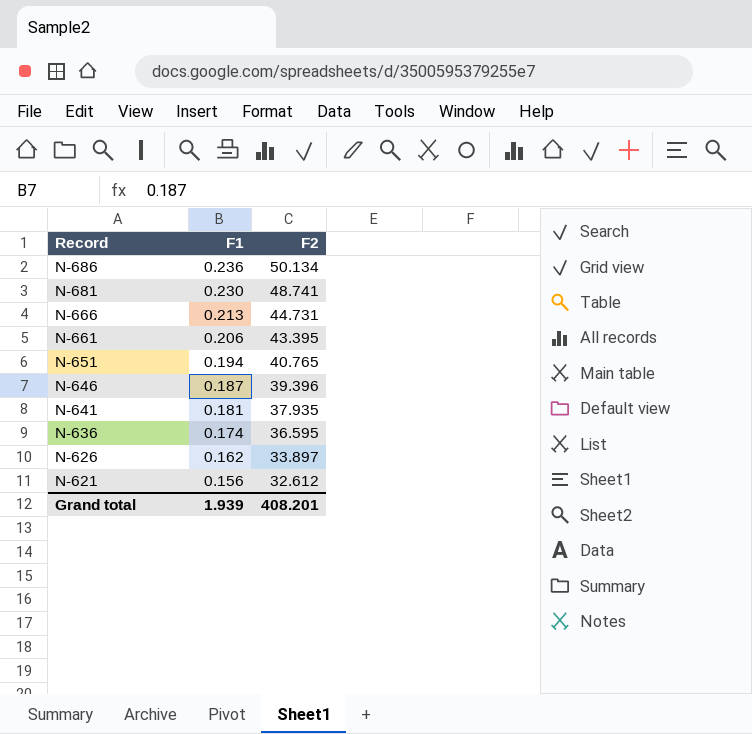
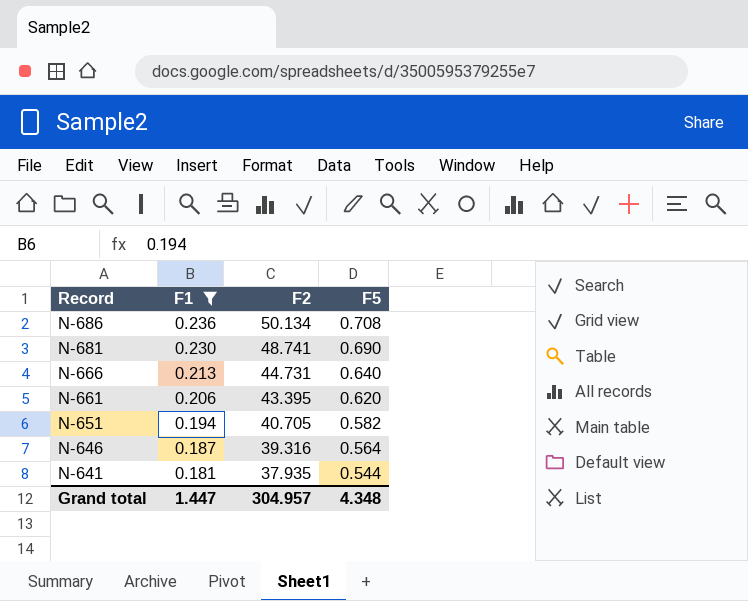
filter: none -> F1 >= 0.181
column F5 | position: none -> 4
N-651 | F2: 40.765 -> 40.705
N-646 | F2: 39.396 -> 39.316
Grand total | F1: 1.939 -> 1.447
Grand total | F2: 408.201 -> 304.957

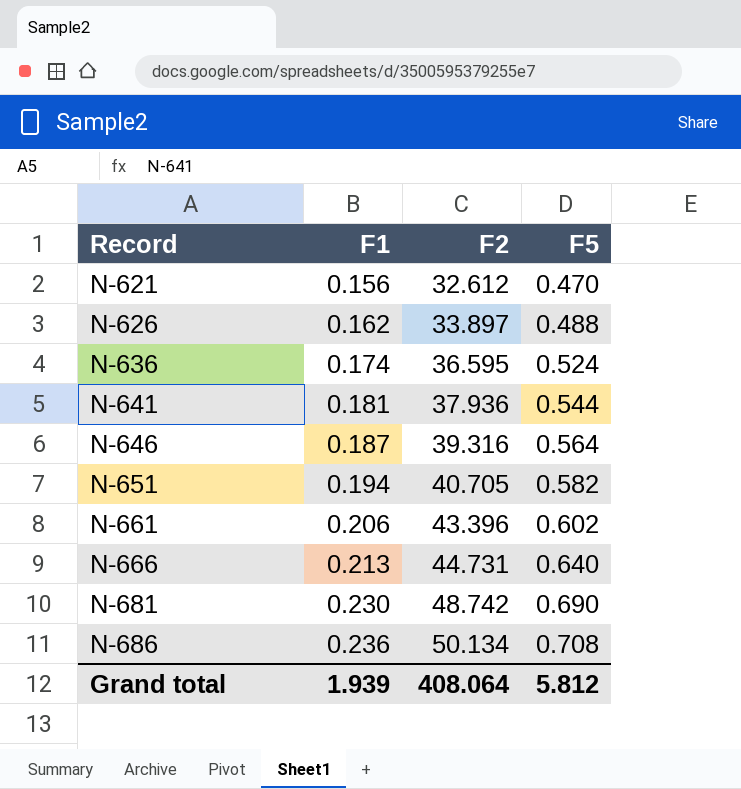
filter: F1 >= 0.181 -> none
row order: Record descending -> Record ascending
N-641 | F2: 37.935 -> 37.936
N-661 | F2: 43.395 -> 43.396
N-661 | F5: 0.620 -> 0.602
N-681 | F2: 48.741 -> 48.742
Grand total | F1: 1.447 -> 1.939
Grand total | F2: 304.957 -> 408.064
Grand total | F5: 4.348 -> 5.812

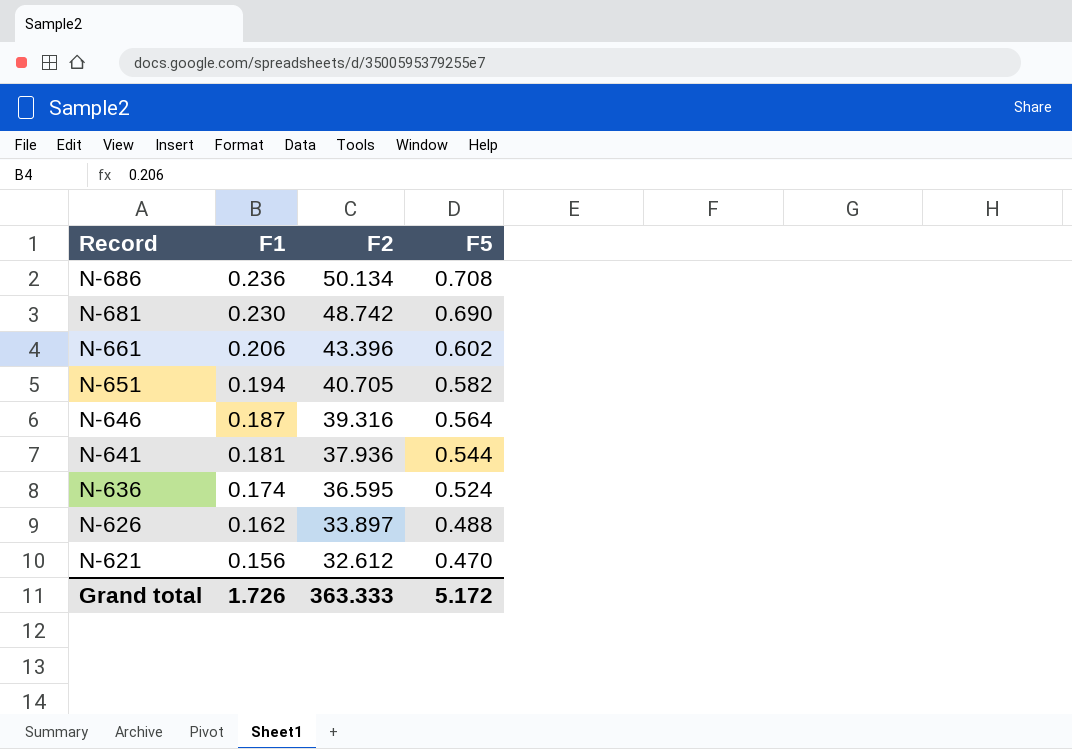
row order: Record ascending -> Record descending
row N-666: 0.213 | 44.731 | 0.640 -> none
Grand total | F1: 1.939 -> 1.726
Grand total | F2: 408.064 -> 363.333
Grand total | F5: 5.812 -> 5.172

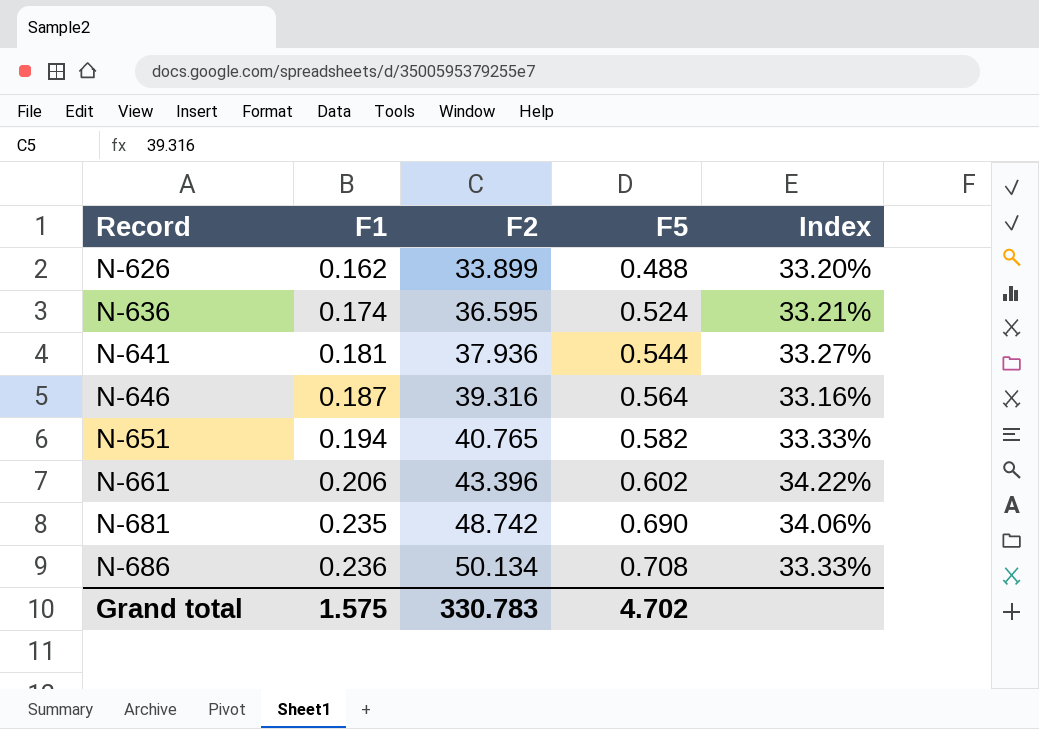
row order: Record descending -> Record ascending
column Index | formula: none -> [F1] / [F5]
row N-621: 0.156 | 32.612 | 0.470 -> none
N-626 | F2: 33.897 -> 33.899
N-651 | F2: 40.705 -> 40.765
N-681 | F1: 0.230 -> 0.235
Grand total | F1: 1.726 -> 1.575
Grand total | F2: 363.333 -> 330.783
Grand total | F5: 5.172 -> 4.702

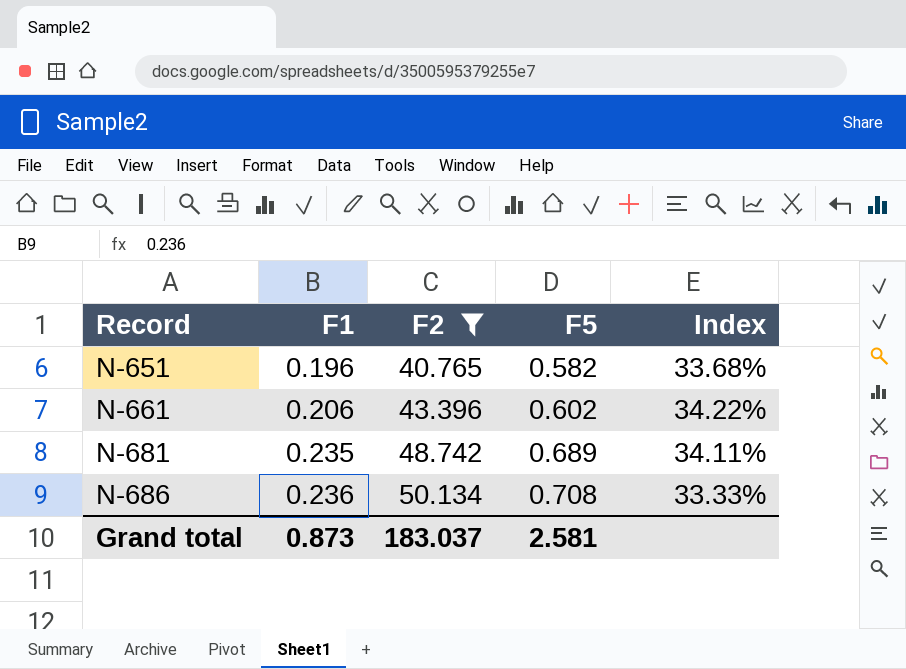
filter: none -> F2 >= 40.765
N-651 | F1: 0.194 -> 0.196
N-651 | Index: 33.33% -> 33.68%
N-681 | F5: 0.690 -> 0.689
N-681 | Index: 34.06% -> 34.11%
Grand total | F1: 1.575 -> 0.873
Grand total | F2: 330.783 -> 183.037
Grand total | F5: 4.702 -> 2.581

